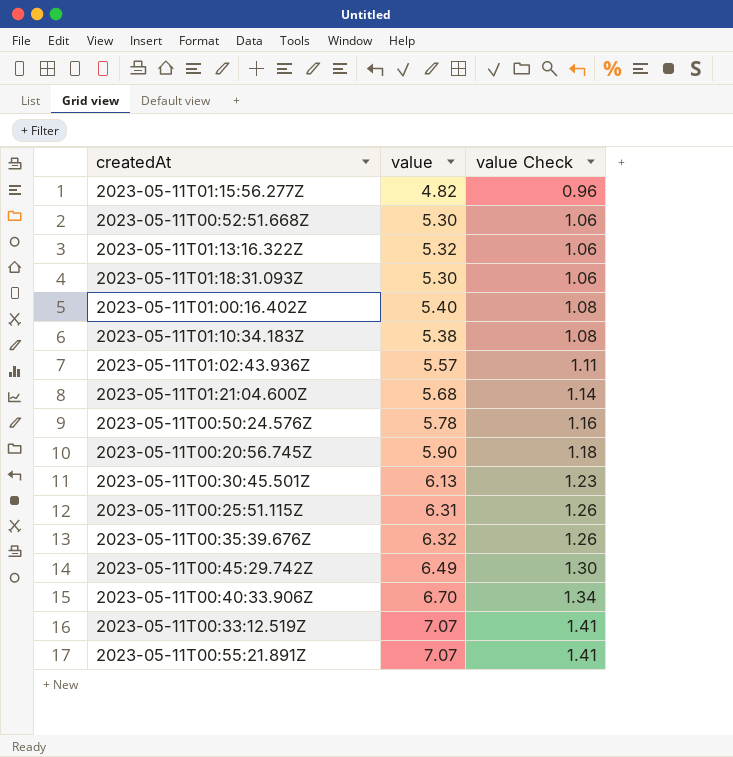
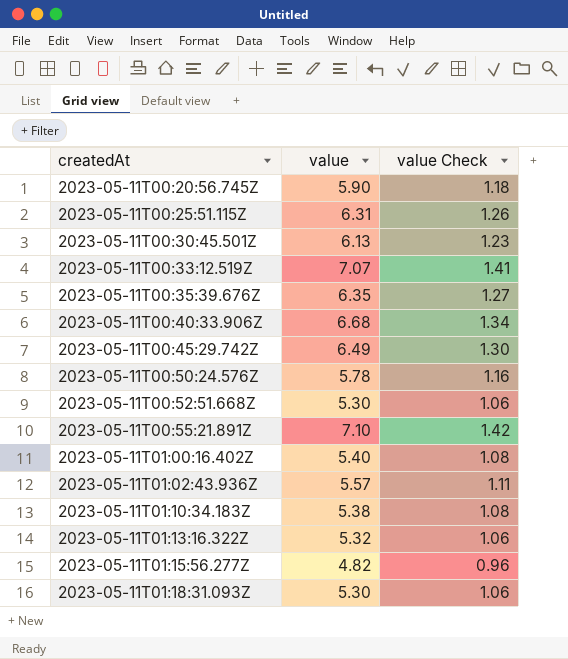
row order: value Check ascending -> createdAt ascending
row 2023-05-11T01:21:04.600Z: 5.68 | 1.14 -> none
2023-05-11T00:35:39.676Z | value: 6.32 -> 6.35
2023-05-11T00:35:39.676Z | value Check: 1.26 -> 1.27
2023-05-11T00:40:33.906Z | value: 6.70 -> 6.68
2023-05-11T00:55:21.891Z | value: 7.07 -> 7.10
2023-05-11T00:55:21.891Z | value Check: 1.41 -> 1.42

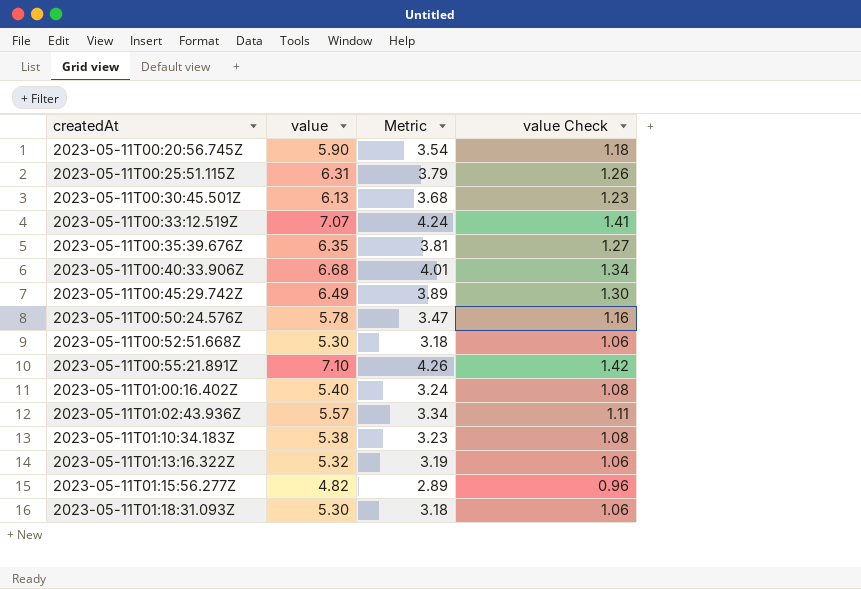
column Metric | formula: none -> [value] * 0.6

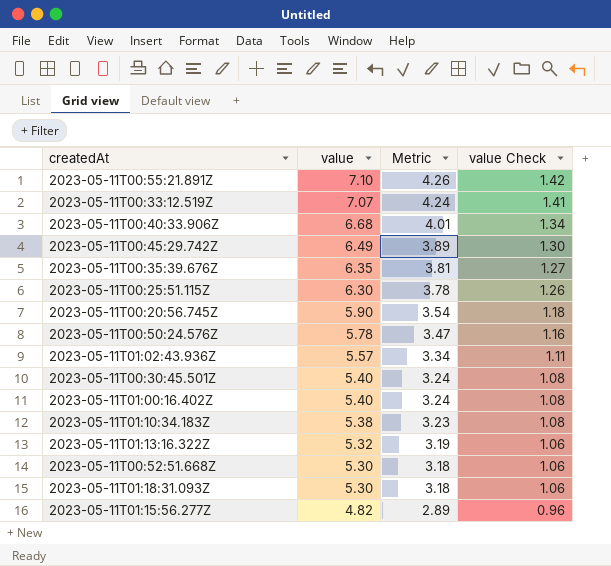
row order: createdAt ascending -> value descending
2023-05-11T00:25:51.115Z | value: 6.31 -> 6.30
2023-05-11T00:25:51.115Z | Metric: 3.79 -> 3.78
2023-05-11T00:30:45.501Z | value: 6.13 -> 5.40
2023-05-11T00:30:45.501Z | Metric: 3.68 -> 3.24
2023-05-11T00:30:45.501Z | value Check: 1.23 -> 1.08

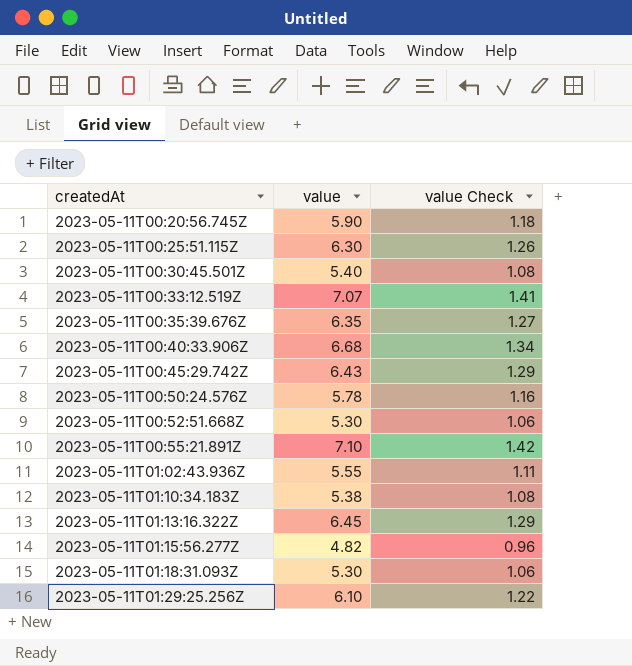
row order: value descending -> createdAt ascending
column Metric | formula: [value] * 0.6 -> none
row 2023-05-11T01:00:16.402Z: 5.40 | 3.24 | 1.08 -> none
2023-05-11T00:45:29.742Z | value: 6.49 -> 6.43
2023-05-11T00:45:29.742Z | value Check: 1.30 -> 1.29
2023-05-11T01:02:43.936Z | value: 5.57 -> 5.55
2023-05-11T01:13:16.322Z | value: 5.32 -> 6.45
2023-05-11T01:13:16.322Z | value Check: 1.06 -> 1.29
row 2023-05-11T01:29:25.256Z: none -> 6.10 | 1.22

